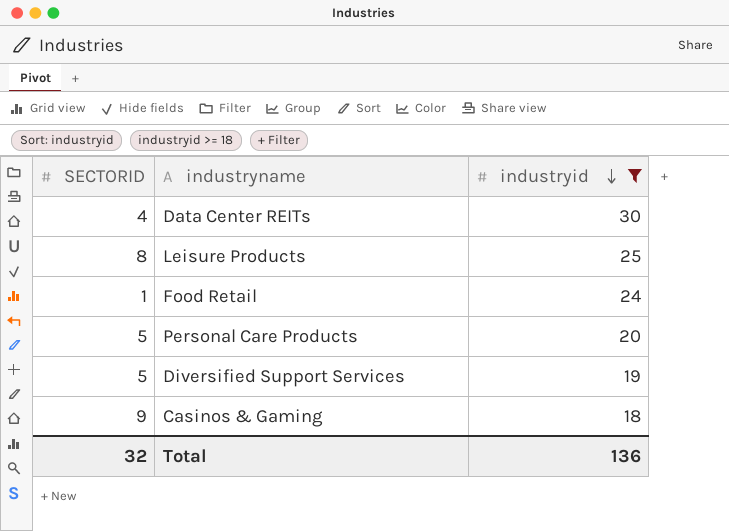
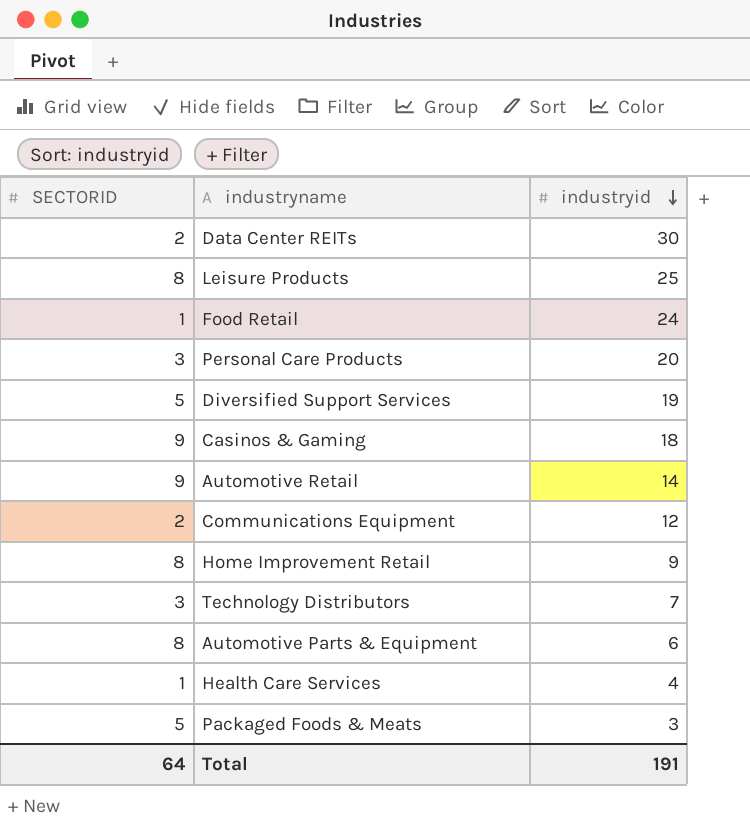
filter: industryid >= 18 -> none
Data Center REITs | SECTORID: 4 -> 2
Personal Care Products | SECTORID: 5 -> 3
Total | SECTORID: 32 -> 64
Total | industryid: 136 -> 191

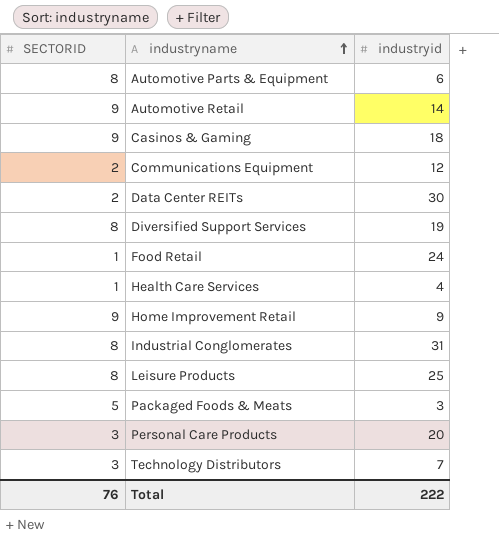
row order: industryid descending -> industryname ascending
Diversified Support Services | SECTORID: 5 -> 8
Home Improvement Retail | SECTORID: 8 -> 9
row Industrial Conglomerates: none -> 8 | 31
Total | SECTORID: 64 -> 76
Total | industryid: 191 -> 222

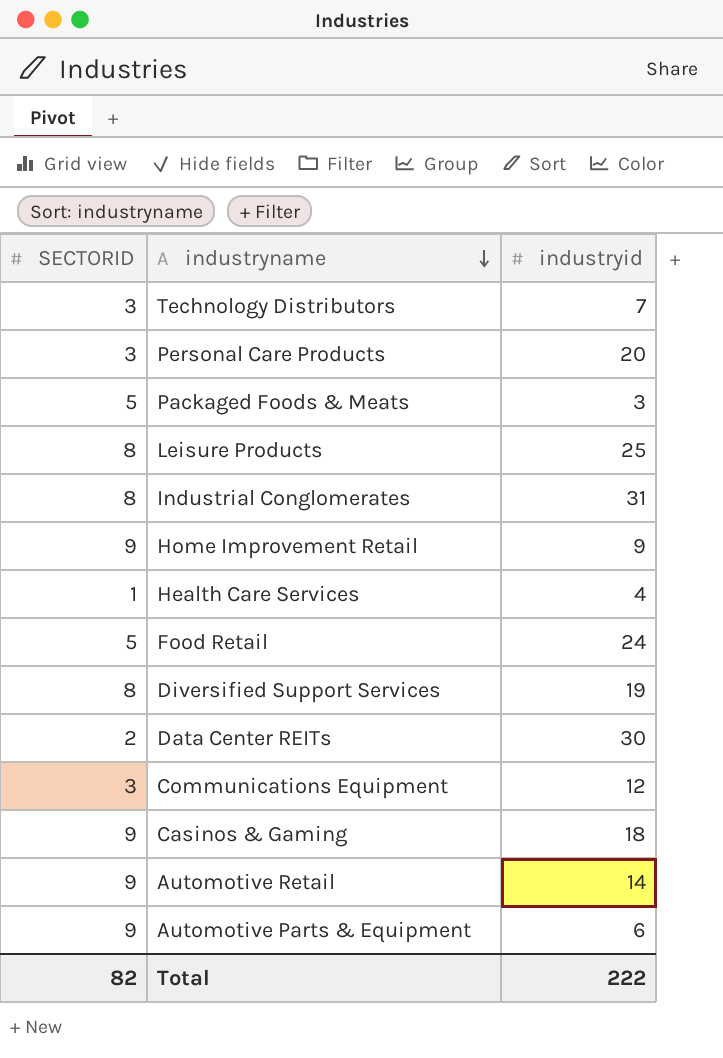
row order: industryname ascending -> industryname descending
Food Retail | SECTORID: 1 -> 5
Communications Equipment | SECTORID: 2 -> 3
Automotive Parts & Equipment | SECTORID: 8 -> 9
Total | SECTORID: 76 -> 82

